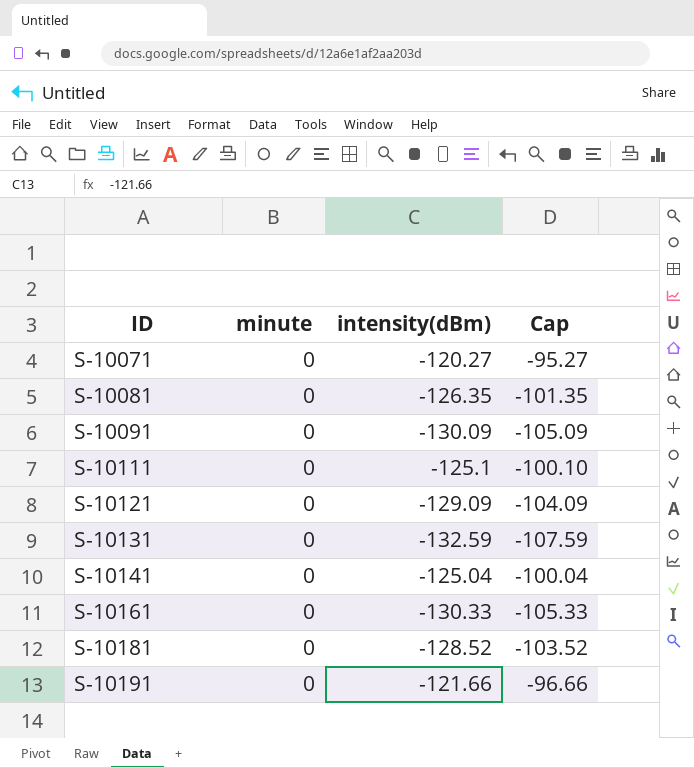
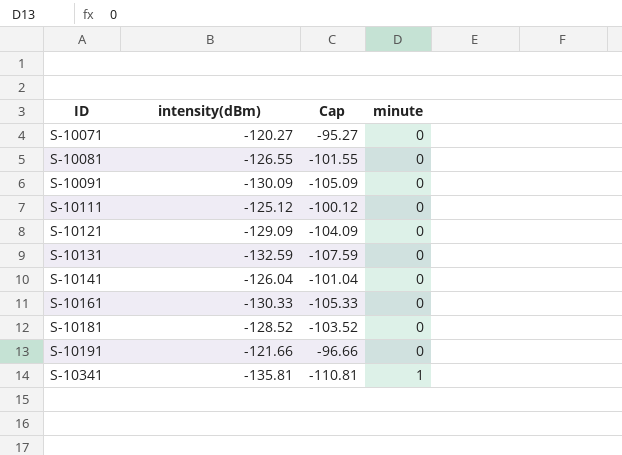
column minute | position: 2 -> 4
S-10081 | intensity(dBm): -126.35 -> -126.55
S-10081 | Cap: -101.35 -> -101.55
S-10111 | intensity(dBm): -125.1 -> -125.12
S-10111 | Cap: -100.10 -> -100.12
S-10141 | intensity(dBm): -125.04 -> -126.04
S-10141 | Cap: -100.04 -> -101.04
row S-10341: none -> -135.81 | -110.81 | 1

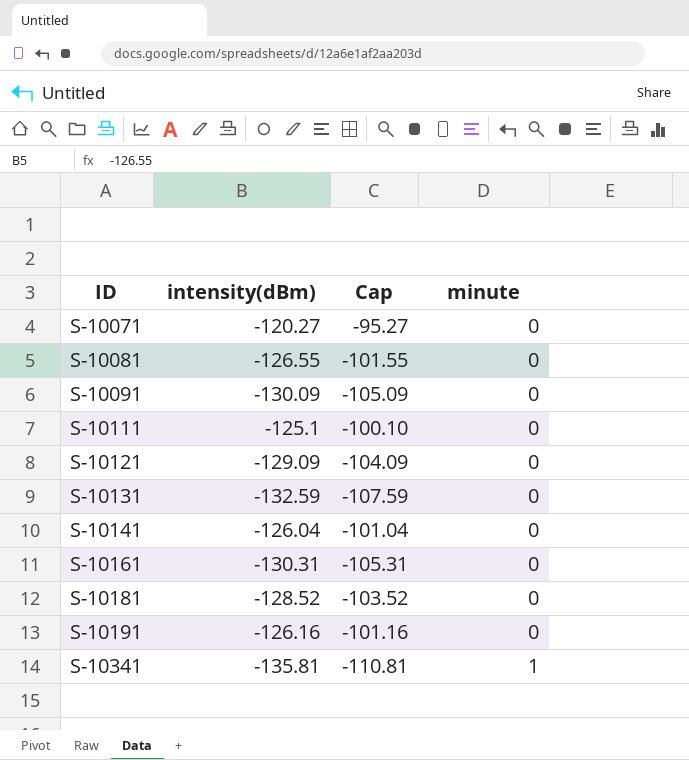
S-10111 | intensity(dBm): -125.12 -> -125.1
S-10111 | Cap: -100.12 -> -100.10
S-10161 | intensity(dBm): -130.33 -> -130.31
S-10161 | Cap: -105.33 -> -105.31
S-10191 | intensity(dBm): -121.66 -> -126.16
S-10191 | Cap: -96.66 -> -101.16

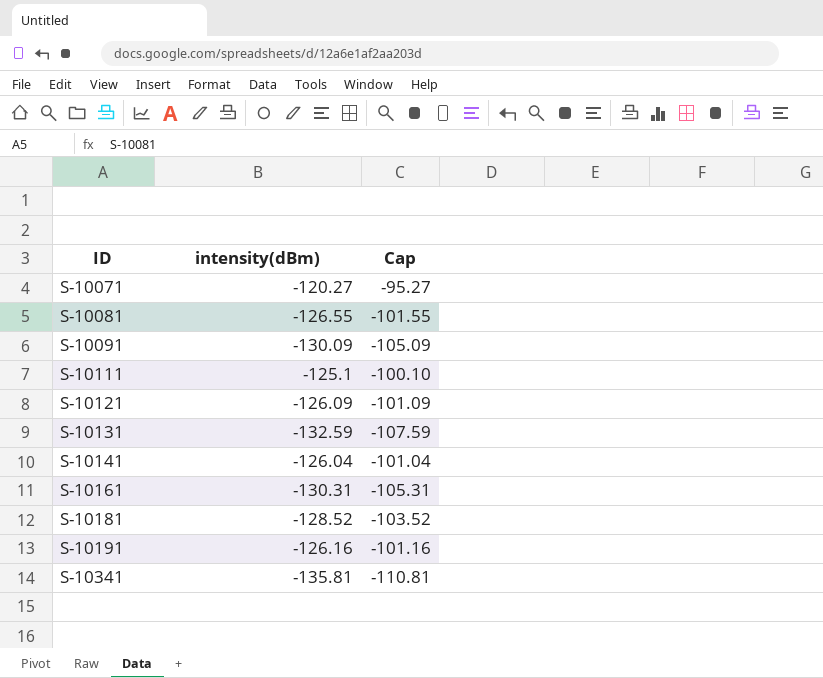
column minute | position: 4 -> none
S-10121 | intensity(dBm): -129.09 -> -126.09
S-10121 | Cap: -104.09 -> -101.09

